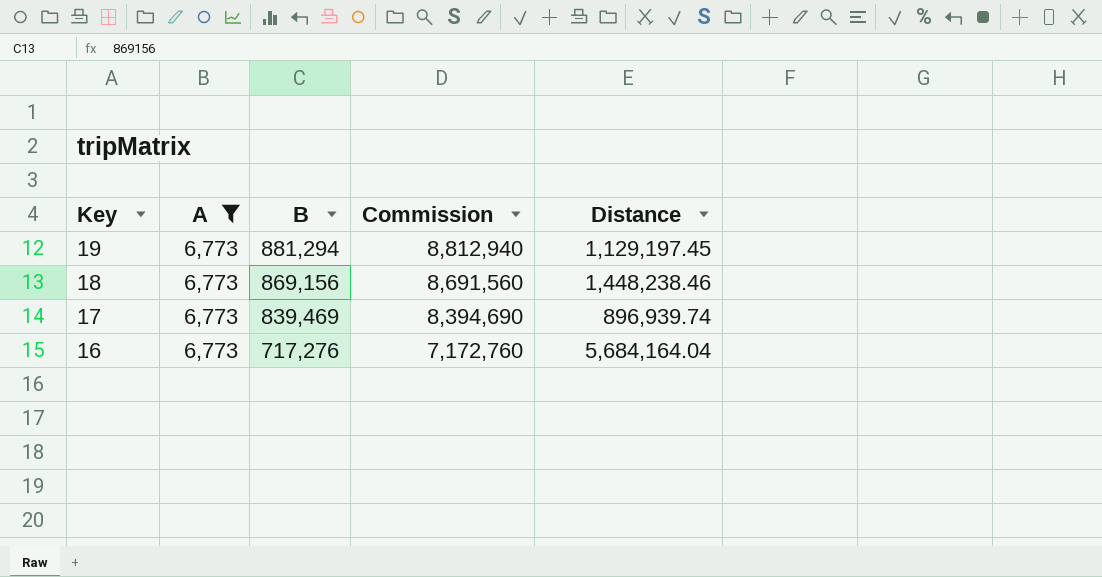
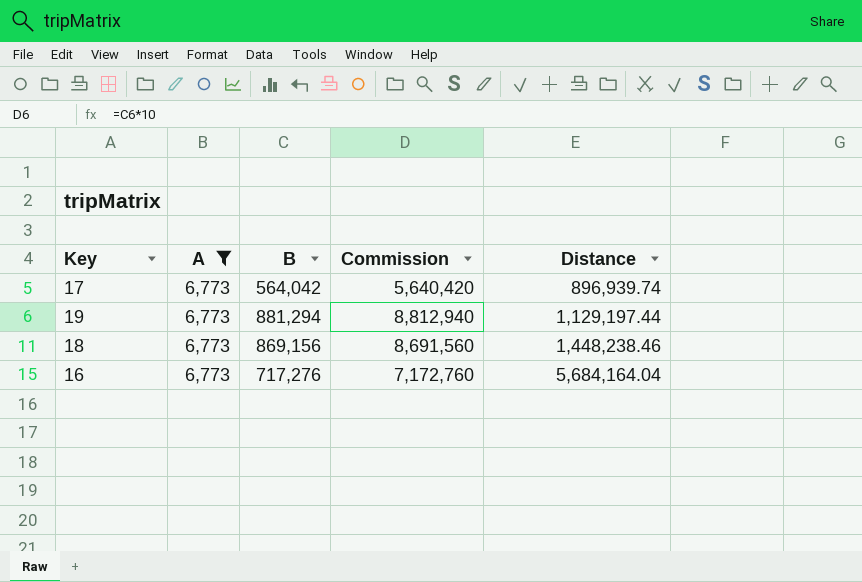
row order: Key descending -> Distance ascending
17 | B: 839,469 -> 564,042
17 | Commission: 8,394,690 -> 5,640,420
19 | Distance: 1,129,197.45 -> 1,129,197.44

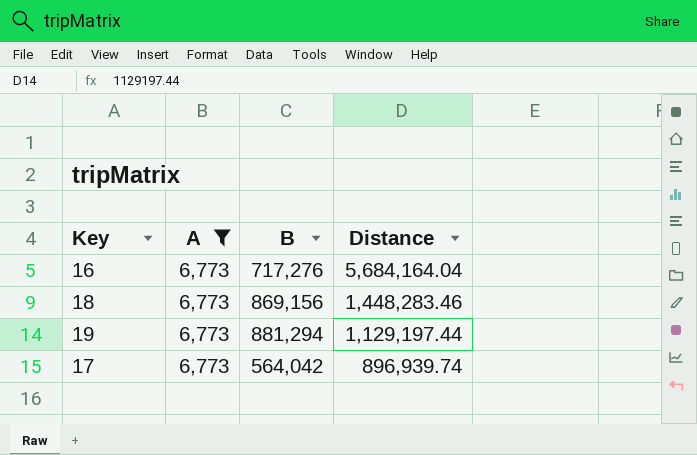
row order: Distance ascending -> Distance descending
column Commission | formula: [B] * 10 -> none
18 | Distance: 1,448,238.46 -> 1,448,283.46

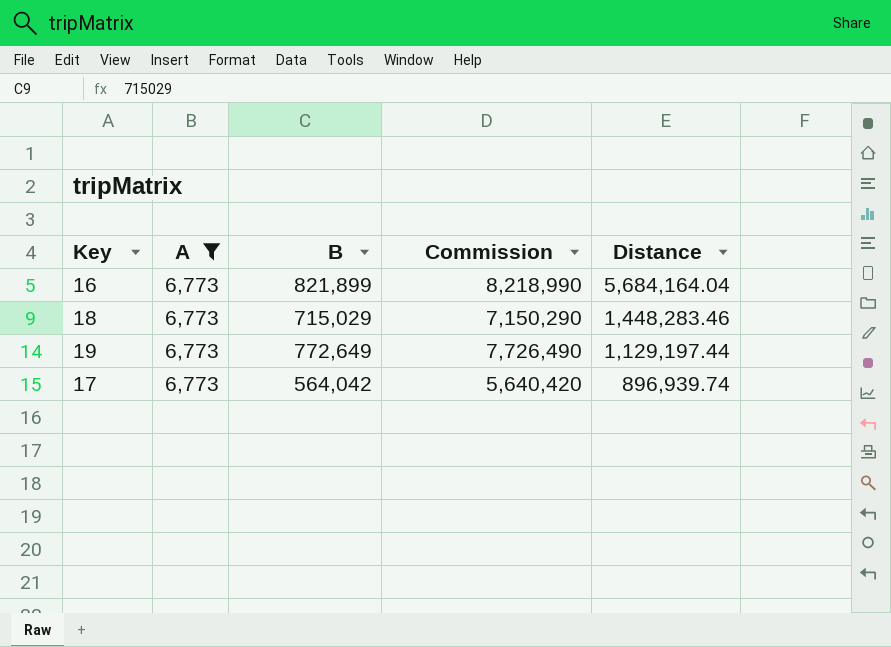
column Commission | formula: none -> [B] * 10
16 | B: 717,276 -> 821,899
18 | B: 869,156 -> 715,029
19 | B: 881,294 -> 772,649

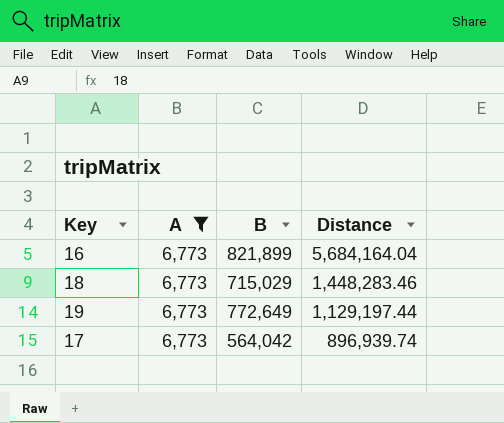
column Commission | formula: [B] * 10 -> none

